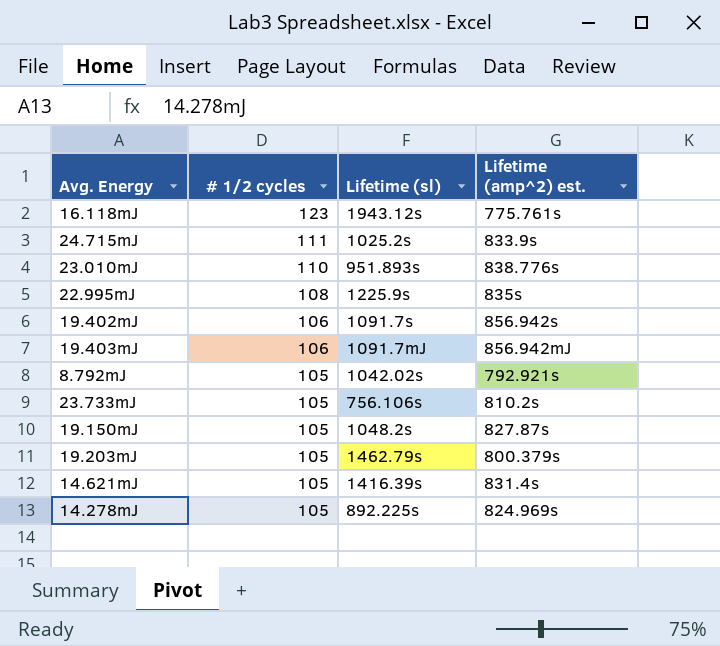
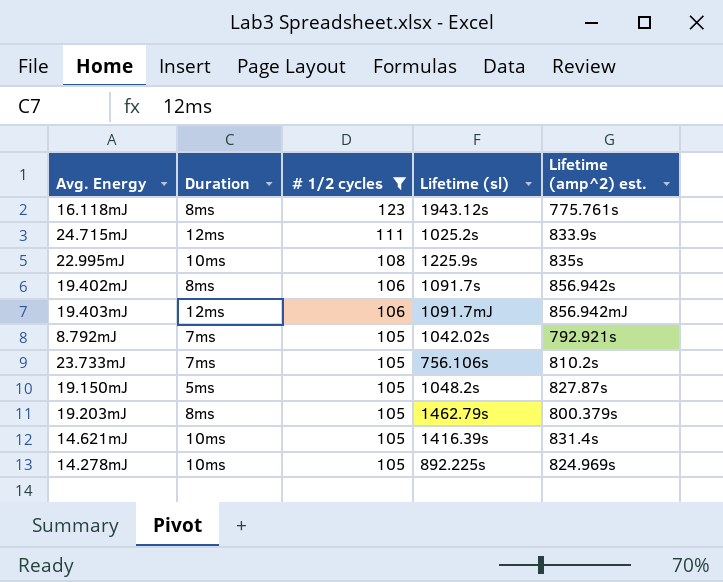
filter: none -> # 1/2 cycles != 110
column Duration | position: none -> 2

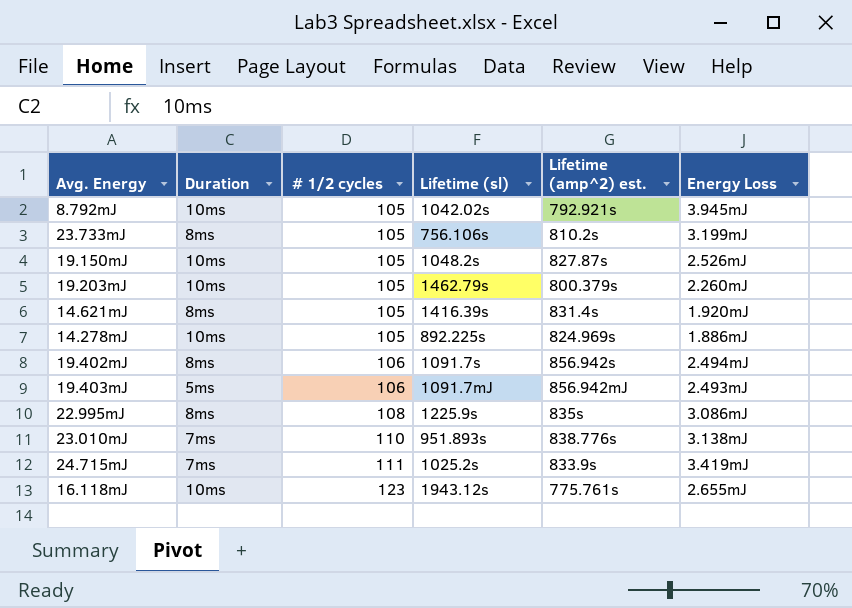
filter: # 1/2 cycles != 110 -> none
row order: # 1/2 cycles descending -> # 1/2 cycles ascending
column Energy Loss | position: none -> 6
8.792mJ | Duration: 7ms -> 10ms
23.733mJ | Duration: 7ms -> 8ms
19.150mJ | Duration: 5ms -> 10ms
19.203mJ | Duration: 8ms -> 10ms
14.621mJ | Duration: 10ms -> 8ms
19.403mJ | Duration: 12ms -> 5ms
22.995mJ | Duration: 10ms -> 8ms
24.715mJ | Duration: 12ms -> 7ms
16.118mJ | Duration: 8ms -> 10ms

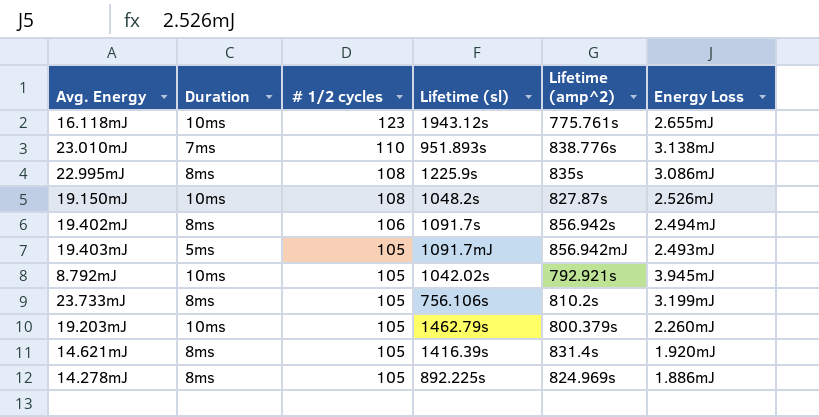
row order: # 1/2 cycles ascending -> # 1/2 cycles descending
column name: Lifetime (amp^2) est. -> Lifetime (amp^2)
row 24.715mJ: 7ms | 111 | 1025.2s | 833.9s | 3.419mJ -> none
19.150mJ | # 1/2 cycles: 105 -> 108
19.403mJ | # 1/2 cycles: 106 -> 105
14.278mJ | Duration: 10ms -> 8ms

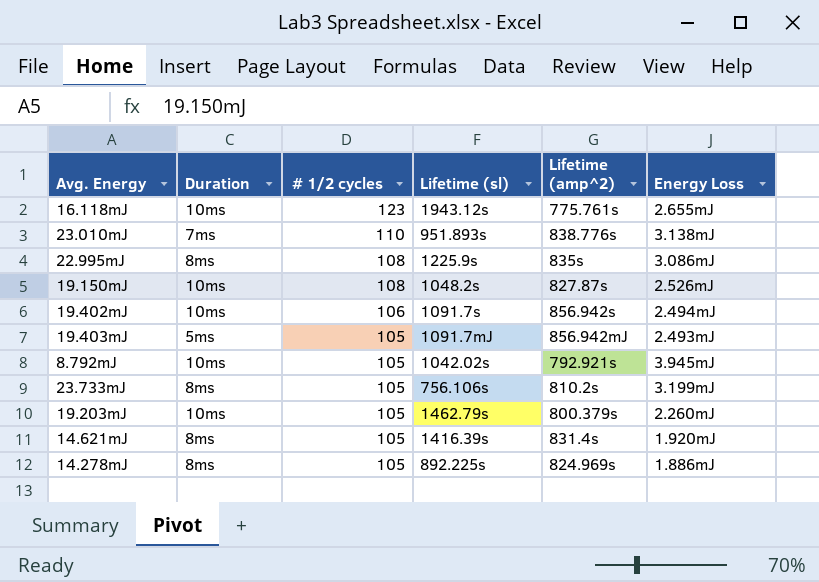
19.402mJ | Duration: 8ms -> 10ms

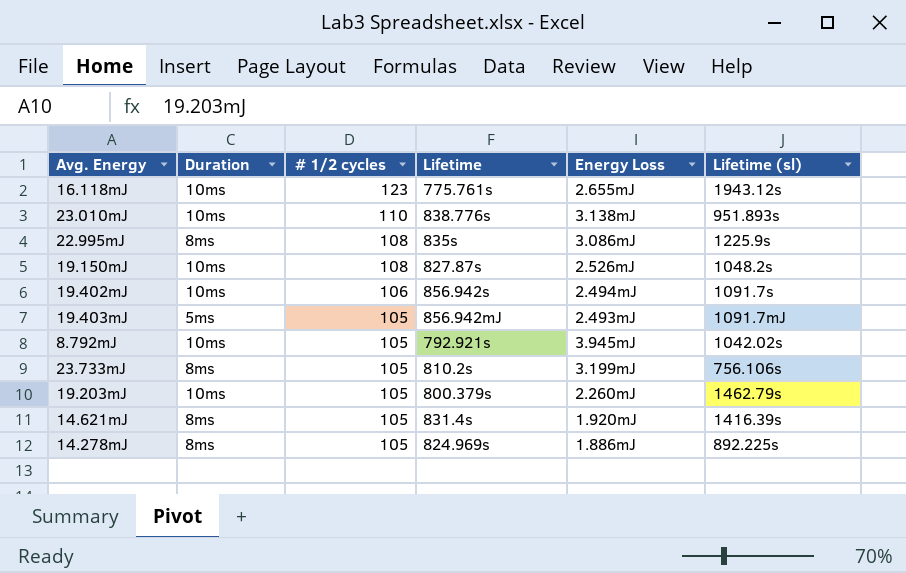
column name: Lifetime (amp^2) -> Lifetime
column Lifetime (sl) | position: 4 -> 6
23.010mJ | Duration: 7ms -> 10ms

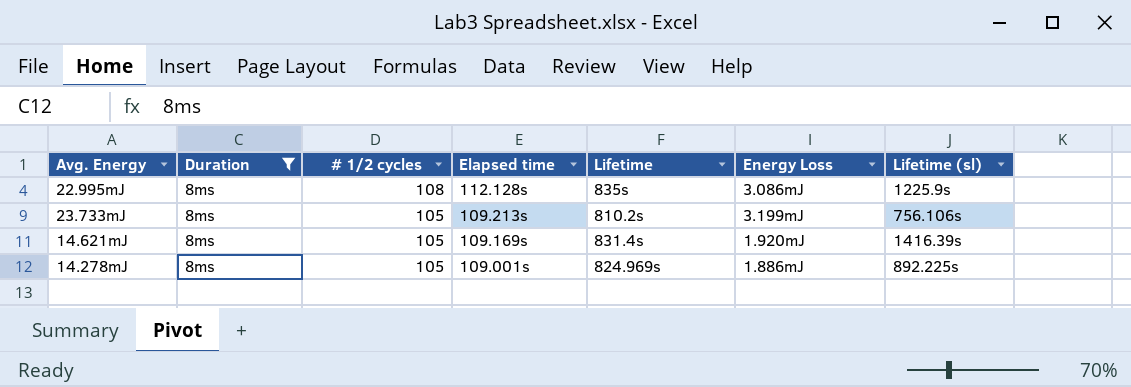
filter: none -> Duration = 8ms
column Elapsed time | position: none -> 4

